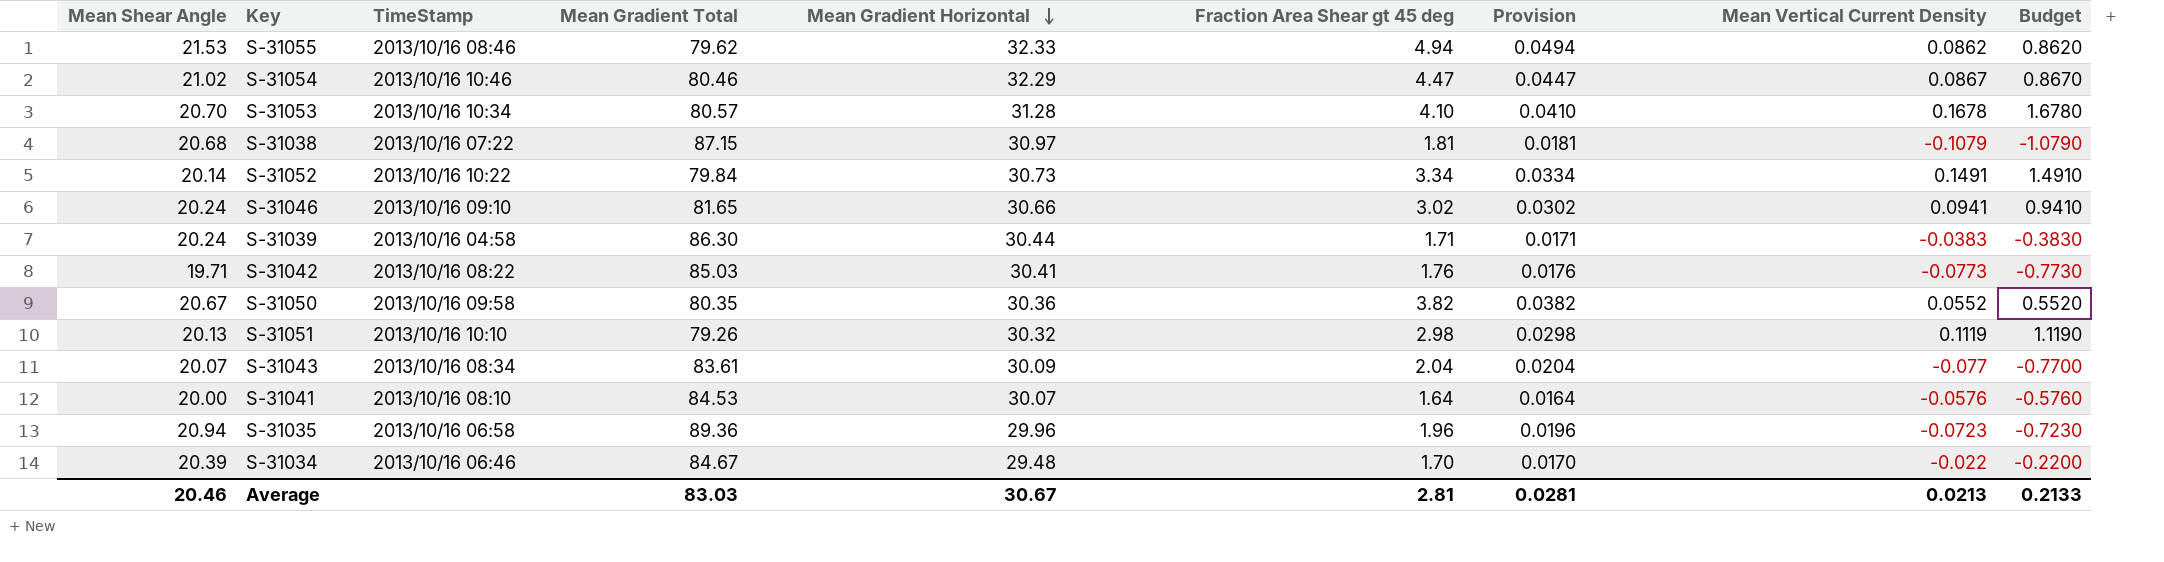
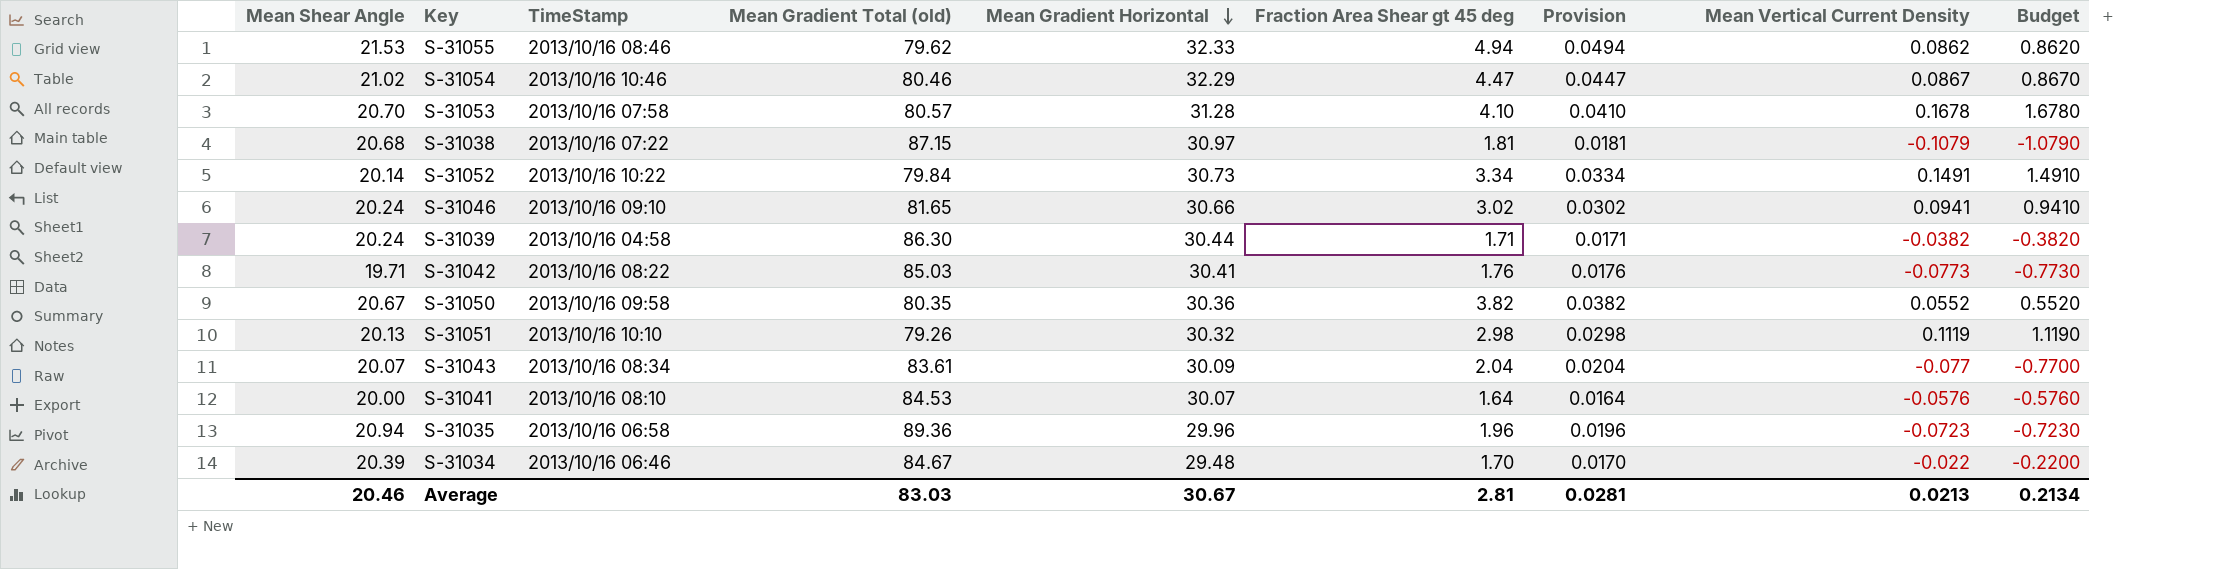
column name: Mean Gradient Total -> Mean Gradient Total (old)
S-31053 | TimeStamp: 2013/10/16 10:34 -> 2013/10/16 07:58
S-31039 | Mean Vertical Current Density: -0.0383 -> -0.0382
S-31039 | Budget: -0.3830 -> -0.3820
Average | Budget: 0.2133 -> 0.2134

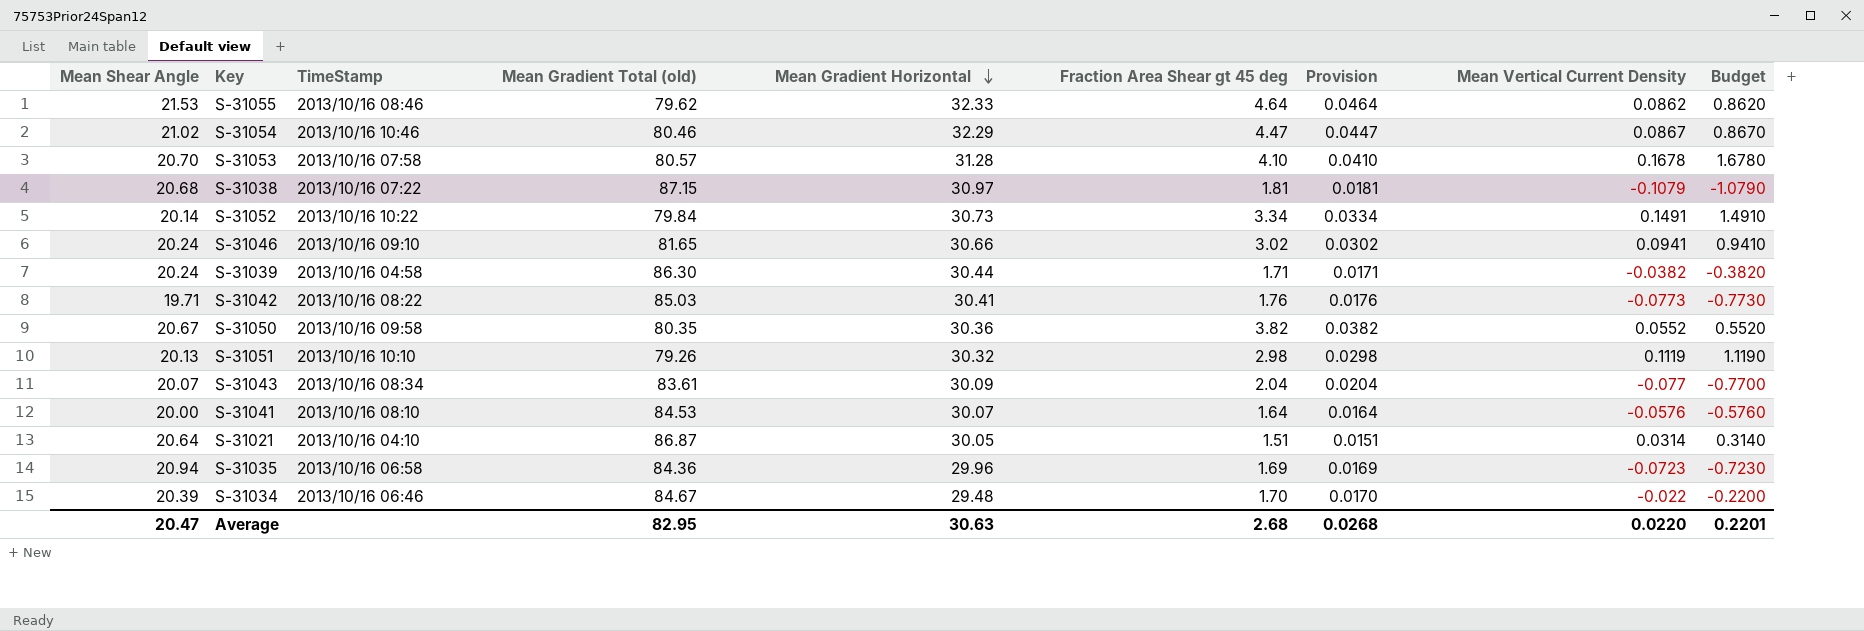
S-31055 | Fraction Area Shear gt 45 deg: 4.94 -> 4.64
S-31055 | Provision: 0.0494 -> 0.0464
row S-31021: none -> 20.64 | 2013/10/16 04:10 | 86.87 | 30.05 | 1.51 | 0.0151 | 0.0314 | 0.3140
S-31035 | Mean Gradient Total (old): 89.36 -> 84.36
S-31035 | Fraction Area Shear gt 45 deg: 1.96 -> 1.69
S-31035 | Provision: 0.0196 -> 0.0169
Average | Mean Shear Angle: 20.46 -> 20.47
Average | Mean Gradient Total (old): 83.03 -> 82.95
Average | Mean Gradient Horizontal: 30.67 -> 30.63
Average | Fraction Area Shear gt 45 deg: 2.81 -> 2.68
Average | Provision: 0.0281 -> 0.0268
Average | Mean Vertical Current Density: 0.0213 -> 0.0220
Average | Budget: 0.2134 -> 0.2201

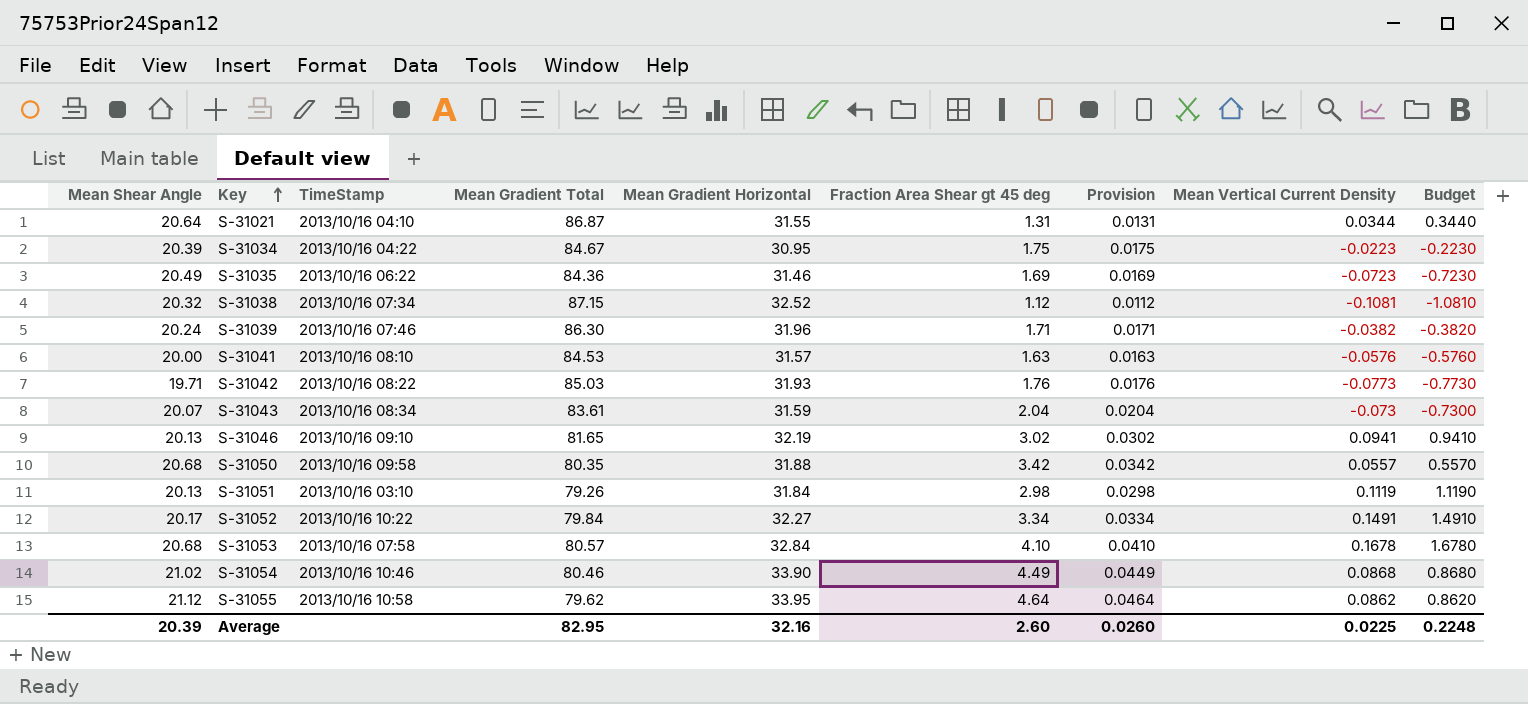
row order: Mean Gradient Horizontal descending -> Key ascending
column name: Mean Gradient Total (old) -> Mean Gradient Total
S-31021 | Mean Gradient Horizontal: 30.05 -> 31.55
S-31021 | Fraction Area Shear gt 45 deg: 1.51 -> 1.31
S-31021 | Provision: 0.0151 -> 0.0131
S-31021 | Mean Vertical Current Density: 0.0314 -> 0.0344
S-31021 | Budget: 0.3140 -> 0.3440
S-31034 | TimeStamp: 2013/10/16 06:46 -> 2013/10/16 04:22
S-31034 | Mean Gradient Horizontal: 29.48 -> 30.95
S-31034 | Fraction Area Shear gt 45 deg: 1.70 -> 1.75
S-31034 | Provision: 0.0170 -> 0.0175
S-31034 | Mean Vertical Current Density: -0.022 -> -0.0223
S-31034 | Budget: -0.2200 -> -0.2230
S-31035 | Mean Shear Angle: 20.94 -> 20.49
S-31035 | TimeStamp: 2013/10/16 06:58 -> 2013/10/16 06:22
S-31035 | Mean Gradient Horizontal: 29.96 -> 31.46
S-31038 | Mean Shear Angle: 20.68 -> 20.32
S-31038 | TimeStamp: 2013/10/16 07:22 -> 2013/10/16 07:34
S-31038 | Mean Gradient Horizontal: 30.97 -> 32.52
S-31038 | Fraction Area Shear gt 45 deg: 1.81 -> 1.12
S-31038 | Provision: 0.0181 -> 0.0112
S-31038 | Mean Vertical Current Density: -0.1079 -> -0.1081
S-31038 | Budget: -1.0790 -> -1.0810
S-31039 | TimeStamp: 2013/10/16 04:58 -> 2013/10/16 07:46
S-31039 | Mean Gradient Horizontal: 30.44 -> 31.96
S-31041 | Mean Gradient Horizontal: 30.07 -> 31.57
S-31041 | Fraction Area Shear gt 45 deg: 1.64 -> 1.63
S-31041 | Provision: 0.0164 -> 0.0163
S-31042 | Mean Gradient Horizontal: 30.41 -> 31.93
S-31043 | Mean Gradient Horizontal: 30.09 -> 31.59
S-31043 | Mean Vertical Current Density: -0.077 -> -0.073
S-31043 | Budget: -0.7700 -> -0.7300
S-31046 | Mean Shear Angle: 20.24 -> 20.13
S-31046 | Mean Gradient Horizontal: 30.66 -> 32.19
S-31050 | Mean Shear Angle: 20.67 -> 20.68
S-31050 | Mean Gradient Horizontal: 30.36 -> 31.88
S-31050 | Fraction Area Shear gt 45 deg: 3.82 -> 3.42
S-31050 | Provision: 0.0382 -> 0.0342
S-31050 | Mean Vertical Current Density: 0.0552 -> 0.0557
S-31050 | Budget: 0.5520 -> 0.5570
S-31051 | TimeStamp: 2013/10/16 10:10 -> 2013/10/16 03:10
S-31051 | Mean Gradient Horizontal: 30.32 -> 31.84
S-31052 | Mean Shear Angle: 20.14 -> 20.17
S-31052 | Mean Gradient Horizontal: 30.73 -> 32.27
S-31053 | Mean Shear Angle: 20.70 -> 20.68
S-31053 | Mean Gradient Horizontal: 31.28 -> 32.84
S-31054 | Mean Gradient Horizontal: 32.29 -> 33.90
S-31054 | Fraction Area Shear gt 45 deg: 4.47 -> 4.49
S-31054 | Provision: 0.0447 -> 0.0449
S-31054 | Mean Vertical Current Density: 0.0867 -> 0.0868
S-31054 | Budget: 0.8670 -> 0.8680
S-31055 | Mean Shear Angle: 21.53 -> 21.12
S-31055 | TimeStamp: 2013/10/16 08:46 -> 2013/10/16 10:58
S-31055 | Mean Gradient Horizontal: 32.33 -> 33.95
Average | Mean Shear Angle: 20.47 -> 20.39
Average | Mean Gradient Horizontal: 30.63 -> 32.16
Average | Fraction Area Shear gt 45 deg: 2.68 -> 2.60
Average | Provision: 0.0268 -> 0.0260
Average | Mean Vertical Current Density: 0.0220 -> 0.0225
Average | Budget: 0.2201 -> 0.2248

